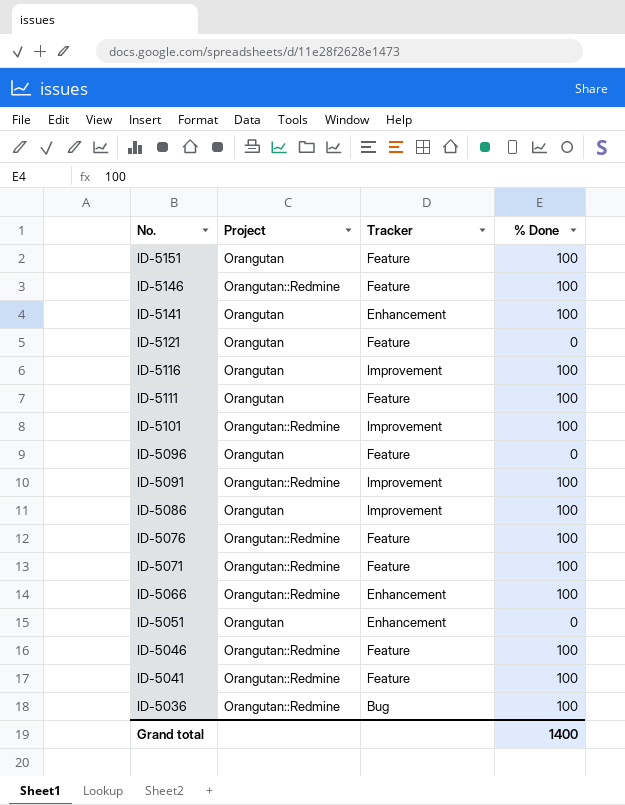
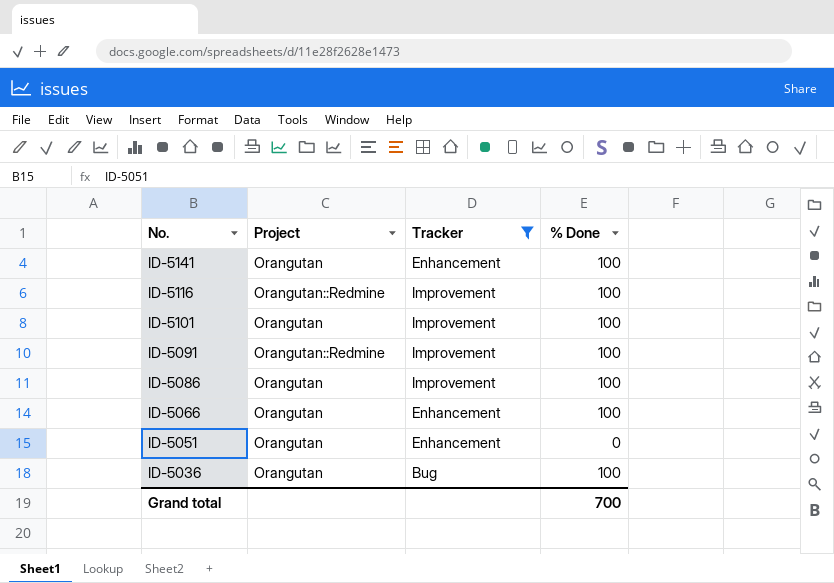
filter: none -> Tracker != Feature
ID-5116 | Project: Orangutan -> Orangutan::Redmine
ID-5101 | Project: Orangutan::Redmine -> Orangutan
ID-5066 | Project: Orangutan::Redmine -> Orangutan
ID-5036 | Project: Orangutan::Redmine -> Orangutan
Grand total | % Done: 1400 -> 700

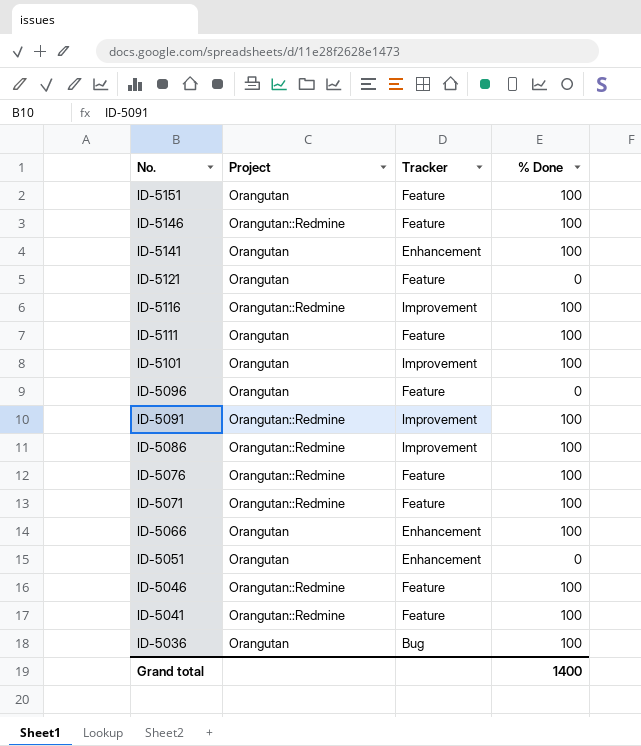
filter: Tracker != Feature -> none
ID-5086 | Project: Orangutan -> Orangutan::Redmine
Grand total | % Done: 700 -> 1400

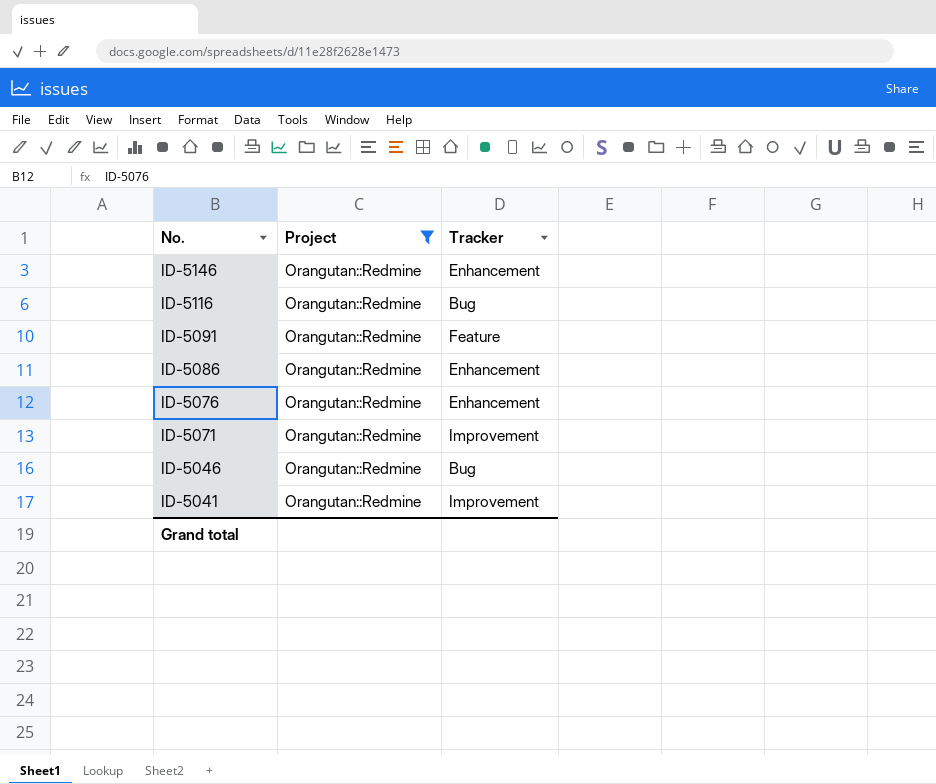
filter: none -> Project = Orangutan::Redmine
column % Done | position: 4 -> none
ID-5146 | Tracker: Feature -> Enhancement
ID-5116 | Tracker: Improvement -> Bug
ID-5091 | Tracker: Improvement -> Feature
ID-5086 | Tracker: Improvement -> Enhancement
ID-5076 | Tracker: Feature -> Enhancement
ID-5071 | Tracker: Feature -> Improvement
ID-5046 | Tracker: Feature -> Bug
ID-5041 | Tracker: Feature -> Improvement

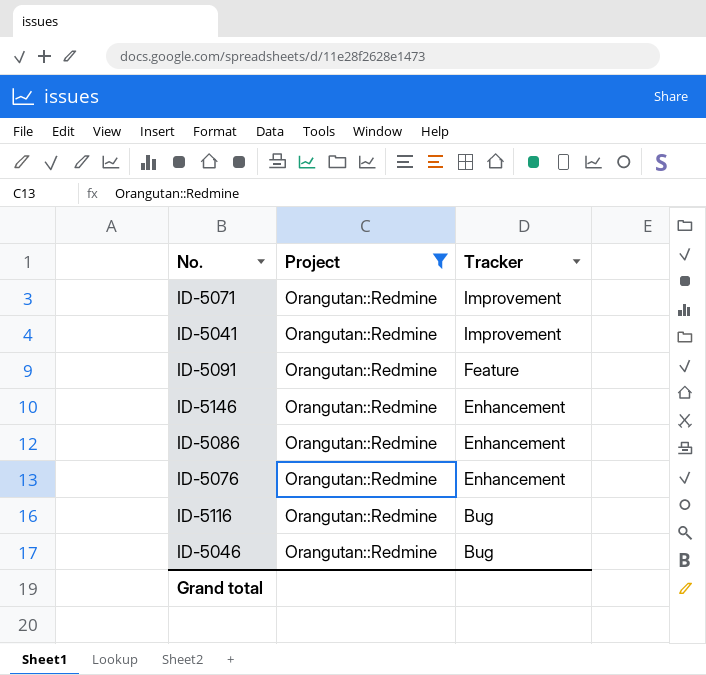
row order: No. descending -> Tracker descending

